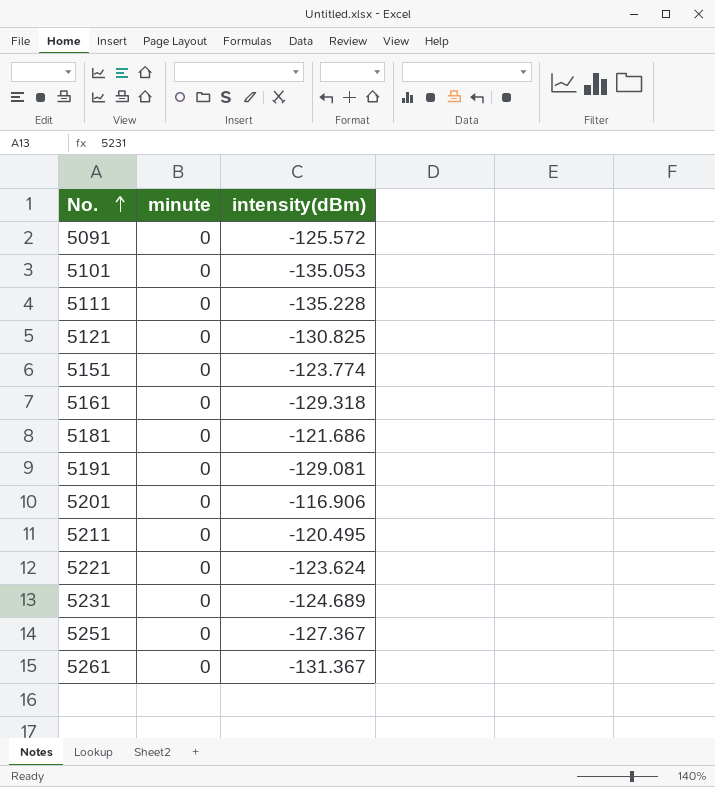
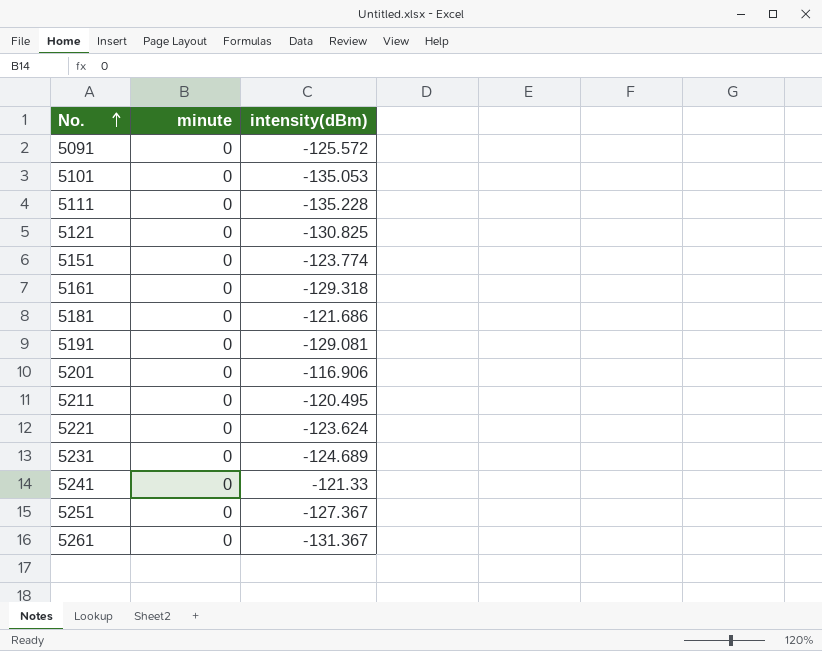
row 5241: none -> 0 | -121.33

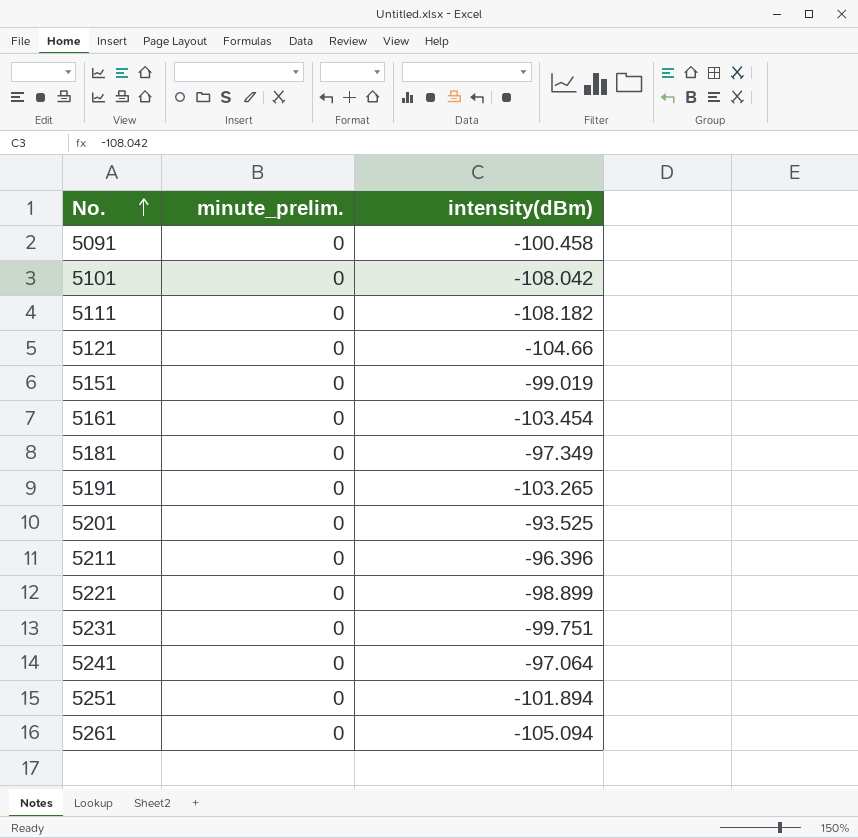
column name: minute -> minute_prelim.
5091 | intensity(dBm): -125.572 -> -100.458
5101 | intensity(dBm): -135.053 -> -108.042
5111 | intensity(dBm): -135.228 -> -108.182
5121 | intensity(dBm): -130.825 -> -104.66
5151 | intensity(dBm): -123.774 -> -99.019
5161 | intensity(dBm): -129.318 -> -103.454
5181 | intensity(dBm): -121.686 -> -97.349
5191 | intensity(dBm): -129.081 -> -103.265
5201 | intensity(dBm): -116.906 -> -93.525
5211 | intensity(dBm): -120.495 -> -96.396
5221 | intensity(dBm): -123.624 -> -98.899
5231 | intensity(dBm): -124.689 -> -99.751
5241 | intensity(dBm): -121.33 -> -97.064
5251 | intensity(dBm): -127.367 -> -101.894
5261 | intensity(dBm): -131.367 -> -105.094

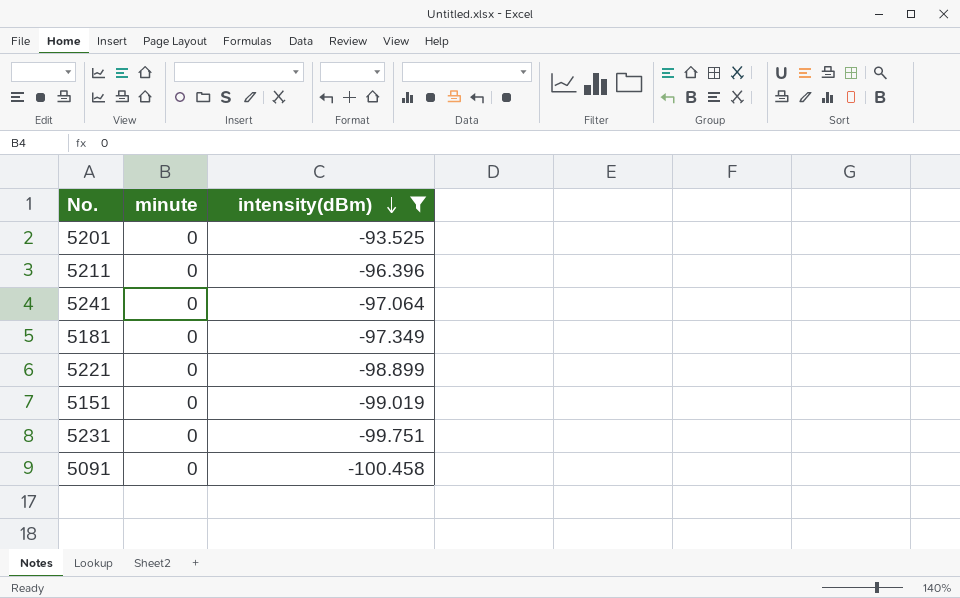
filter: none -> intensity(dBm) >= -100.458
row order: No. ascending -> intensity(dBm) descending
column name: minute_prelim. -> minute

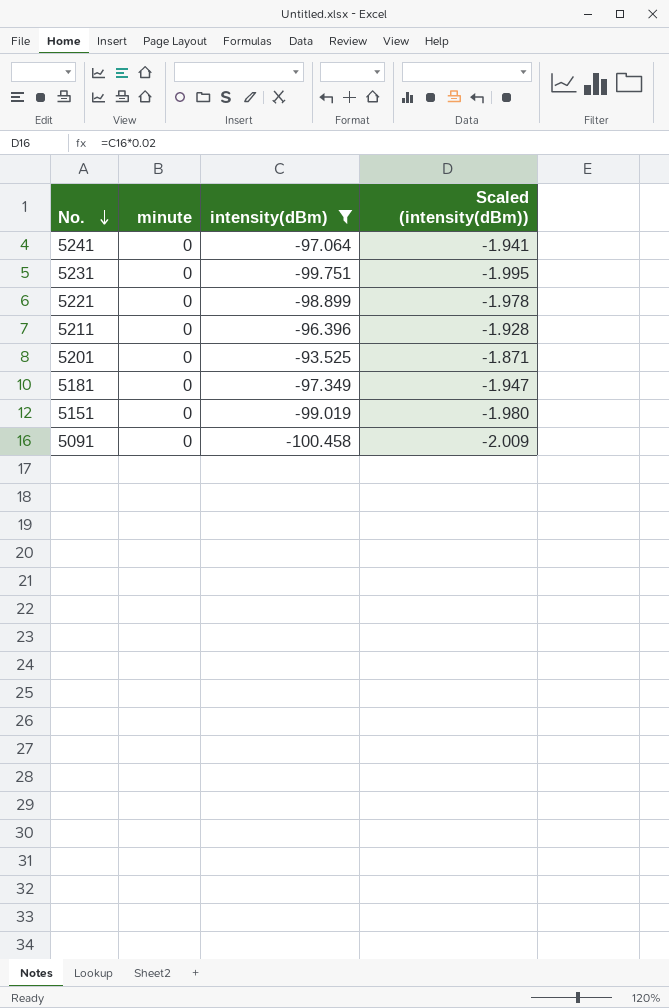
row order: intensity(dBm) descending -> No. descending
column Scaled (intensity(dBm)) | formula: none -> [intensity(dBm)] * 0.02

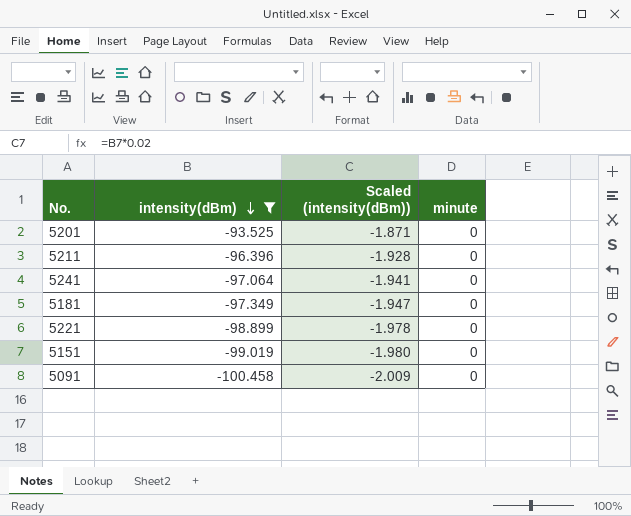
row order: No. descending -> intensity(dBm) descending
column minute | position: 2 -> 4
row 5231: 0 | -99.751 | -1.995 -> none

